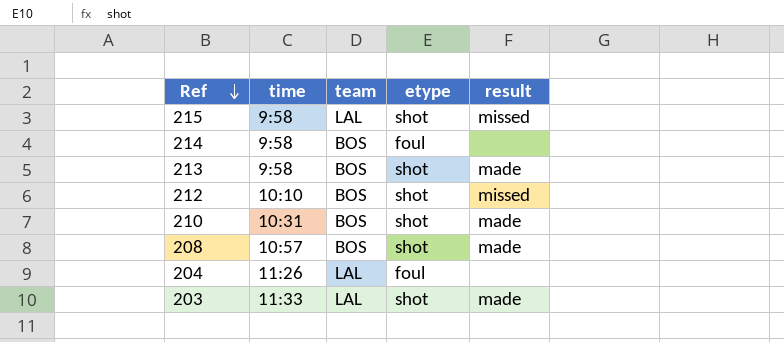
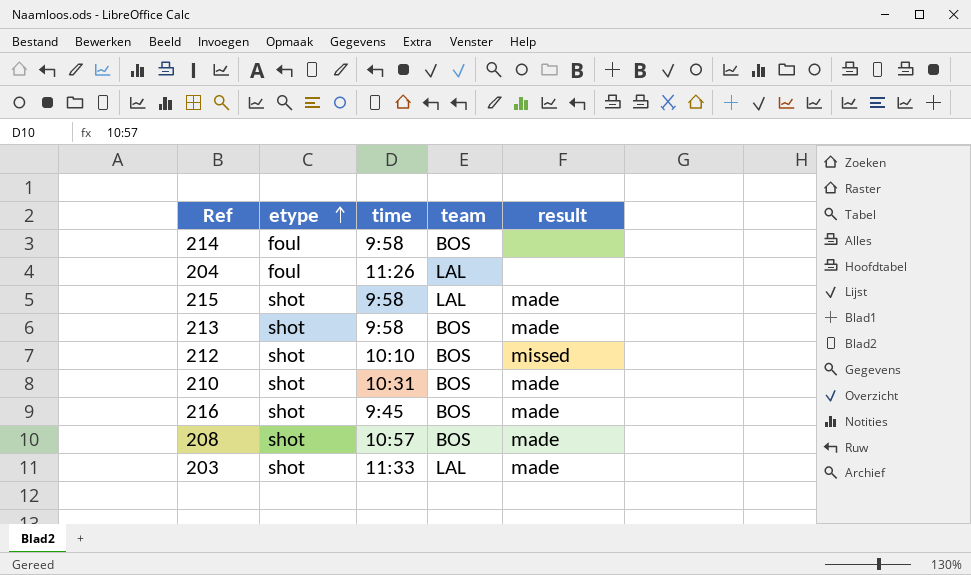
row order: Ref descending -> etype ascending
column etype | position: 4 -> 2
215 | result: missed -> made
row 216: none -> shot | 9:45 | BOS | made

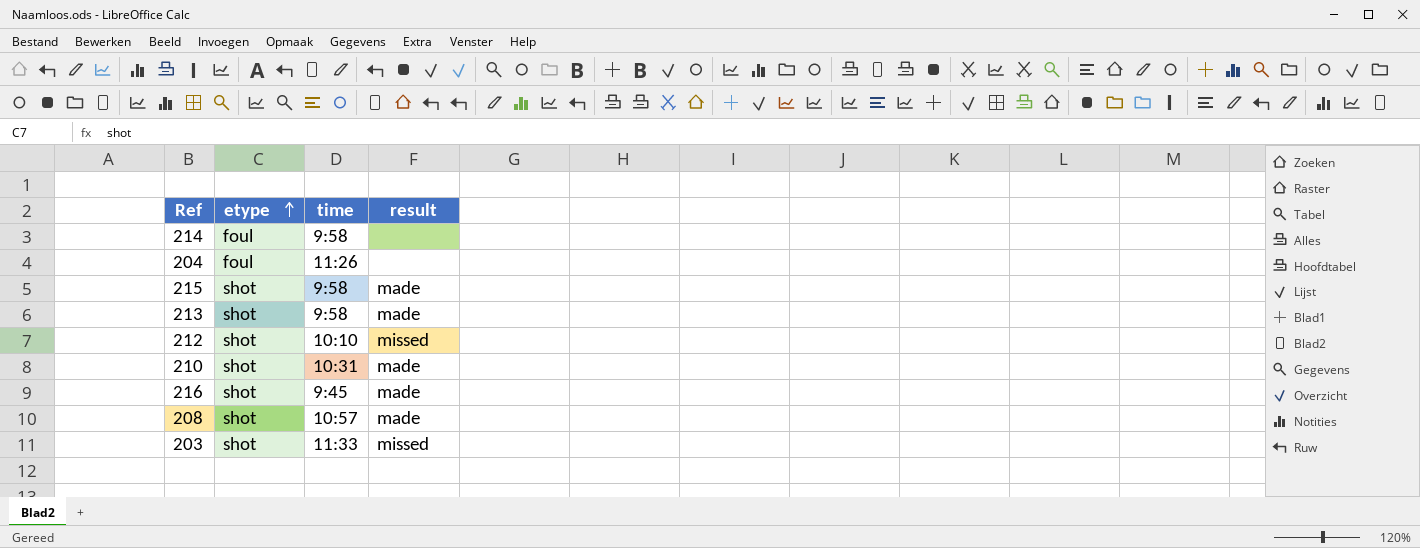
column team | position: 4 -> none
203 | result: made -> missed

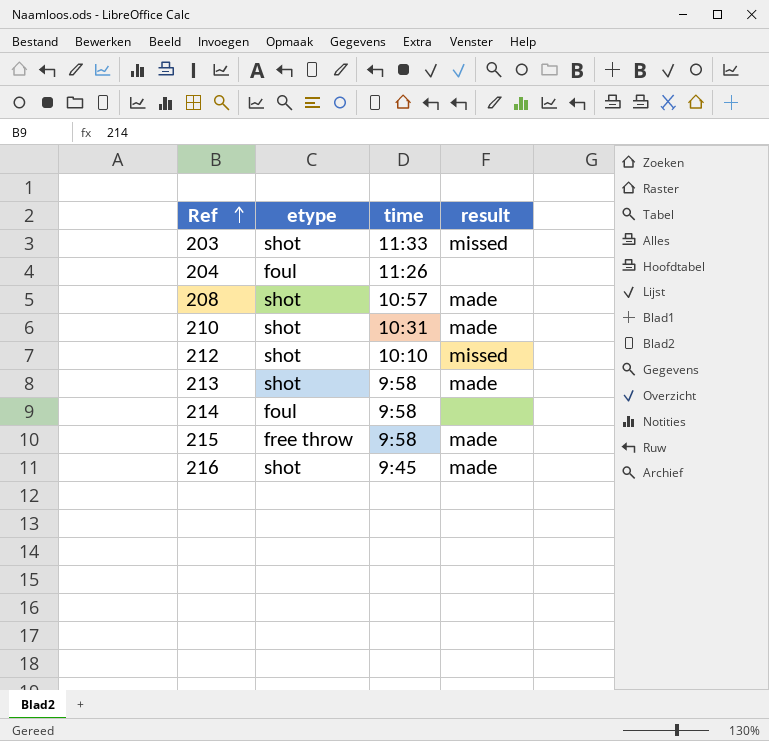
row order: etype ascending -> Ref ascending
215 | etype: shot -> free throw

